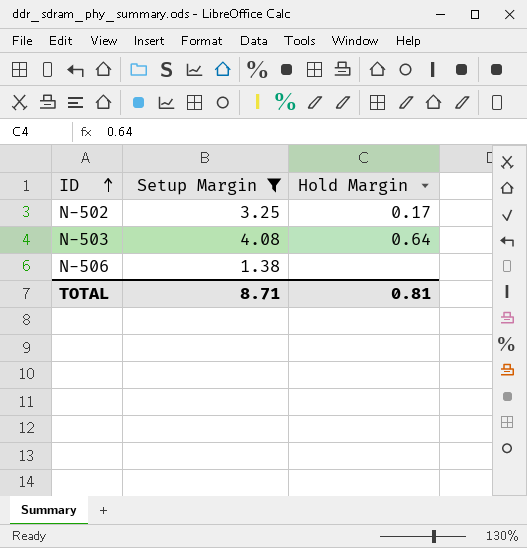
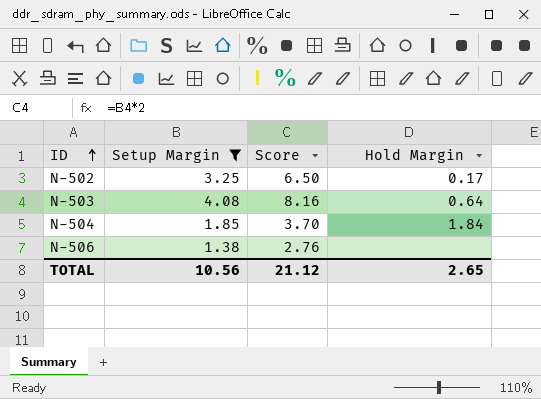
column Score | formula: none -> [Setup Margin] * 2
row N-504: none -> 1.85 | 3.70 | 1.84
TOTAL | Setup Margin: 8.71 -> 10.56
TOTAL | Hold Margin: 0.81 -> 2.65

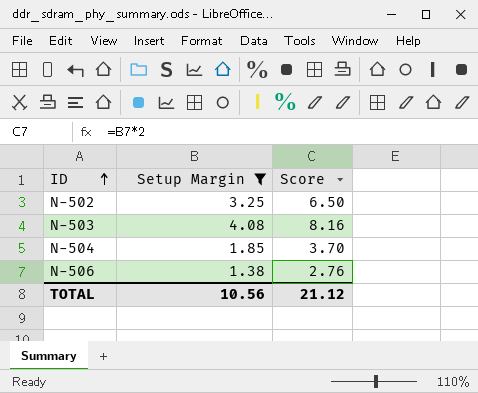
column Hold Margin | position: 4 -> none

